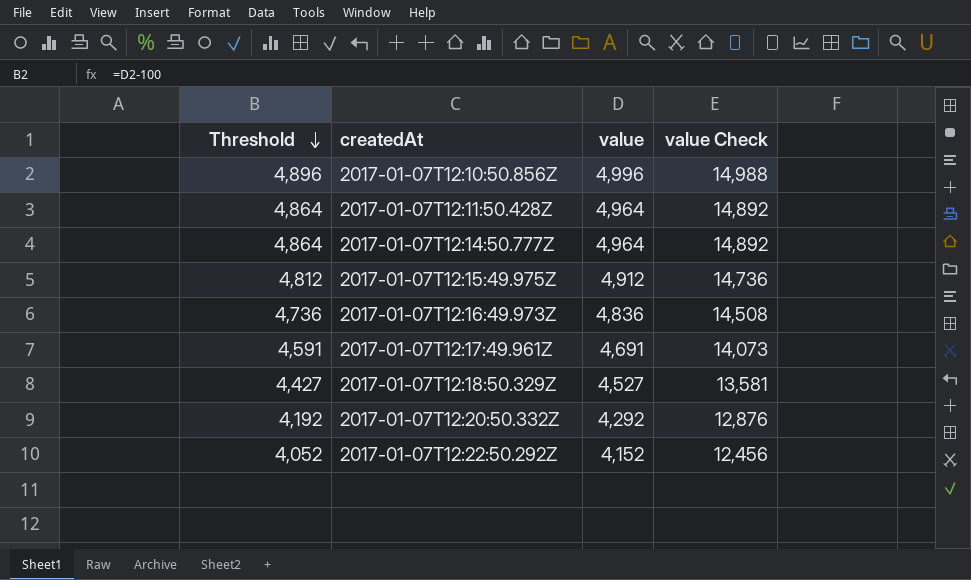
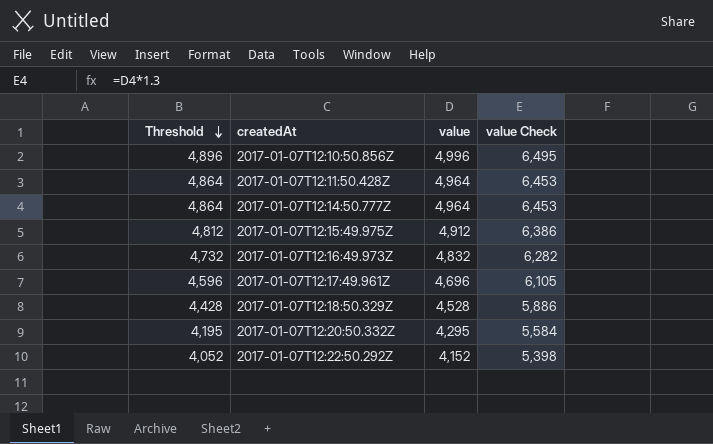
column value Check | formula: [value] * 3 -> [value] * 1.3
2017-01-07T12:16:49.973Z | Threshold: 4,736 -> 4,732
2017-01-07T12:16:49.973Z | value: 4,836 -> 4,832
2017-01-07T12:17:49.961Z | Threshold: 4,591 -> 4,596
2017-01-07T12:17:49.961Z | value: 4,691 -> 4,696
2017-01-07T12:18:50.329Z | Threshold: 4,427 -> 4,428
2017-01-07T12:18:50.329Z | value: 4,527 -> 4,528
2017-01-07T12:20:50.332Z | Threshold: 4,192 -> 4,195
2017-01-07T12:20:50.332Z | value: 4,292 -> 4,295

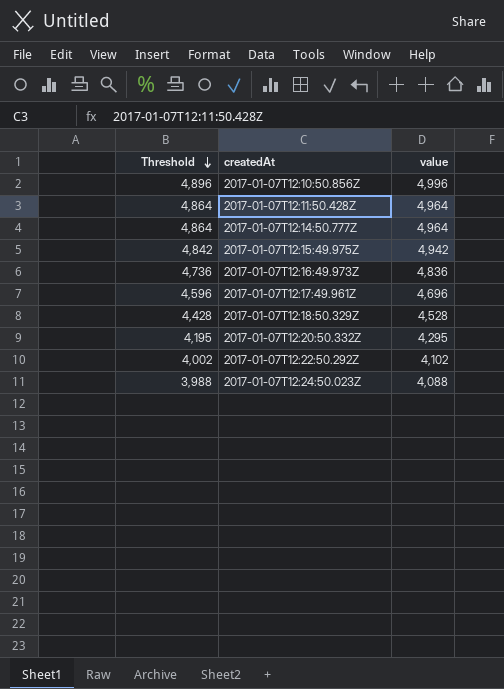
column value Check | formula: [value] * 1.3 -> none
2017-01-07T12:15:49.975Z | Threshold: 4,812 -> 4,842
2017-01-07T12:15:49.975Z | value: 4,912 -> 4,942
2017-01-07T12:16:49.973Z | Threshold: 4,732 -> 4,736
2017-01-07T12:16:49.973Z | value: 4,832 -> 4,836
2017-01-07T12:22:50.292Z | Threshold: 4,052 -> 4,002
2017-01-07T12:22:50.292Z | value: 4,152 -> 4,102
row 2017-01-07T12:24:50.023Z: none -> 3,988 | 4,088

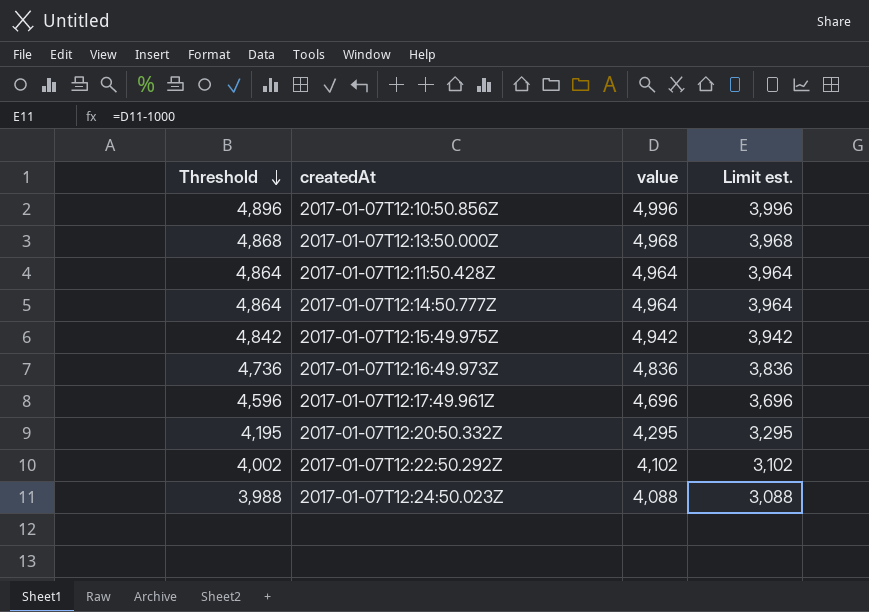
column Limit est. | formula: none -> [value] - 1000
row 2017-01-07T12:18:50.329Z: 4,428 | 4,528 -> none
row 2017-01-07T12:13:50.000Z: none -> 4,868 | 4,968 | 3,968

